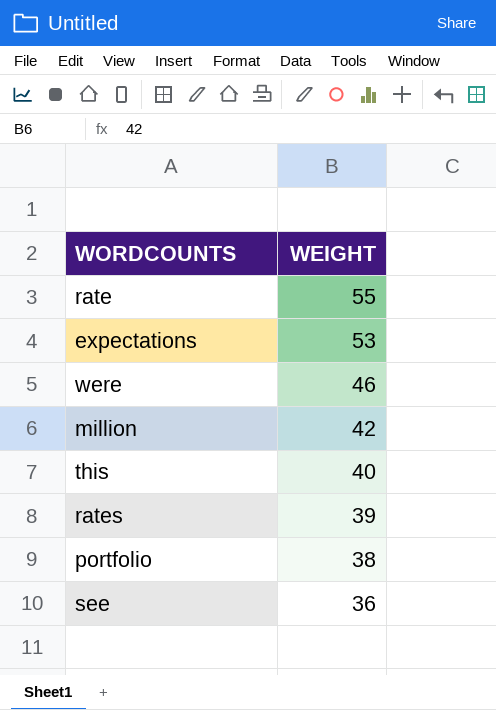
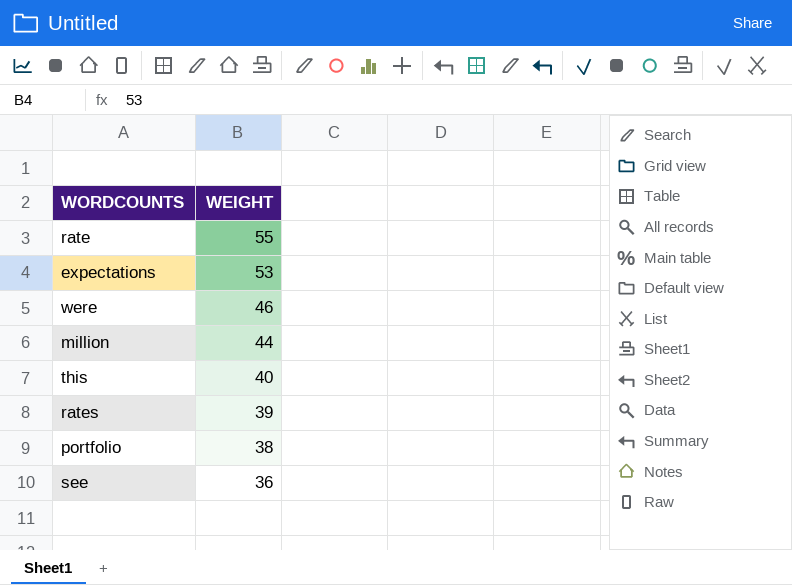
million | WEIGHT: 42 -> 44

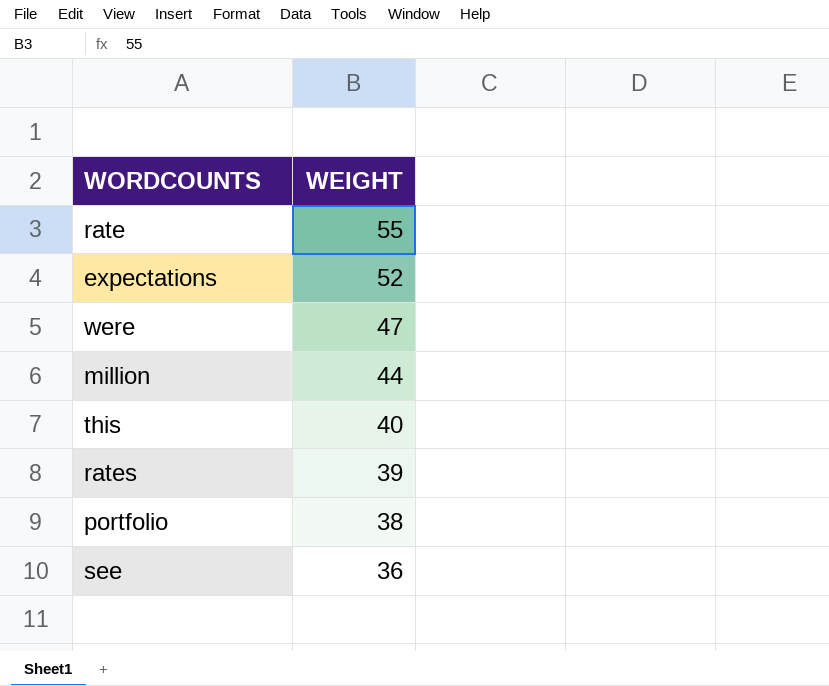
expectations | WEIGHT: 53 -> 52
were | WEIGHT: 46 -> 47

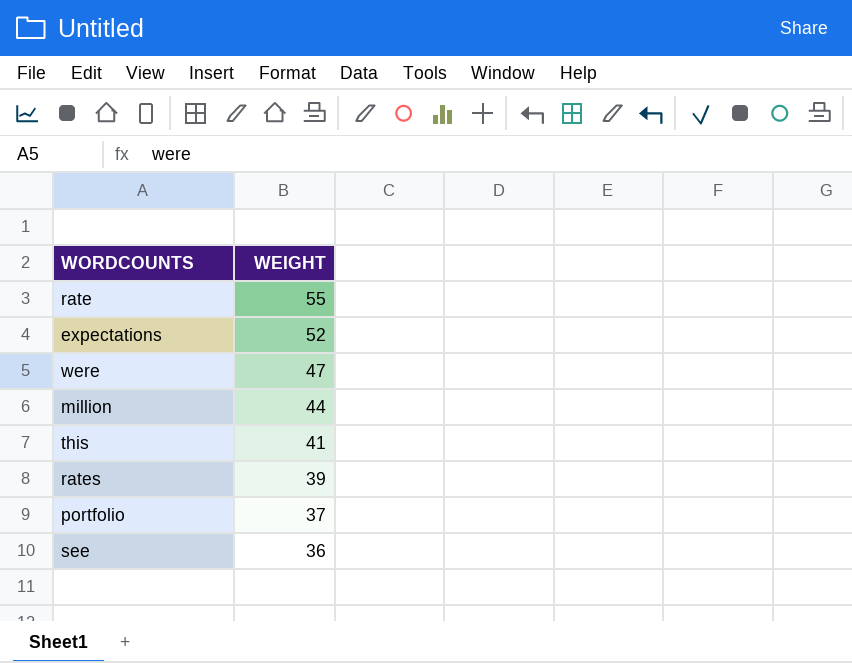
this | WEIGHT: 40 -> 41
portfolio | WEIGHT: 38 -> 37

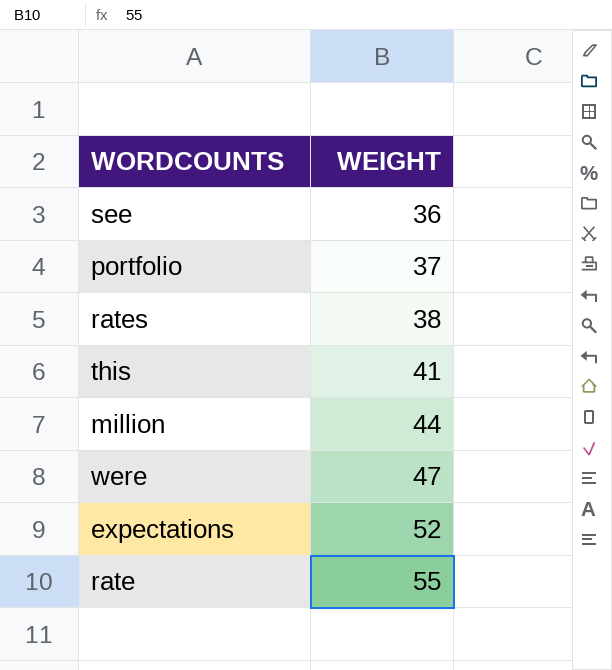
row order: WEIGHT descending -> WEIGHT ascending
rates | WEIGHT: 39 -> 38

